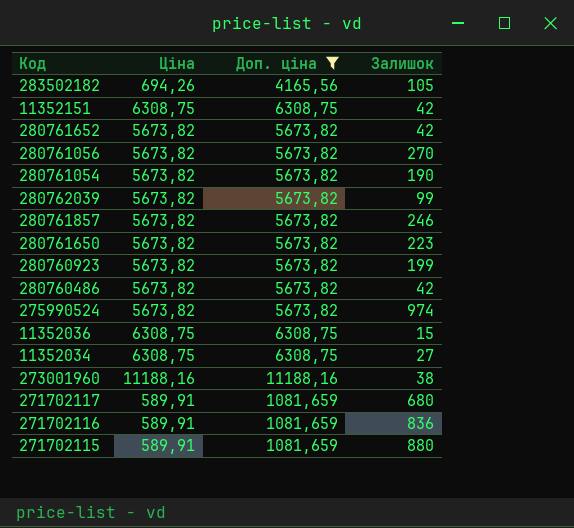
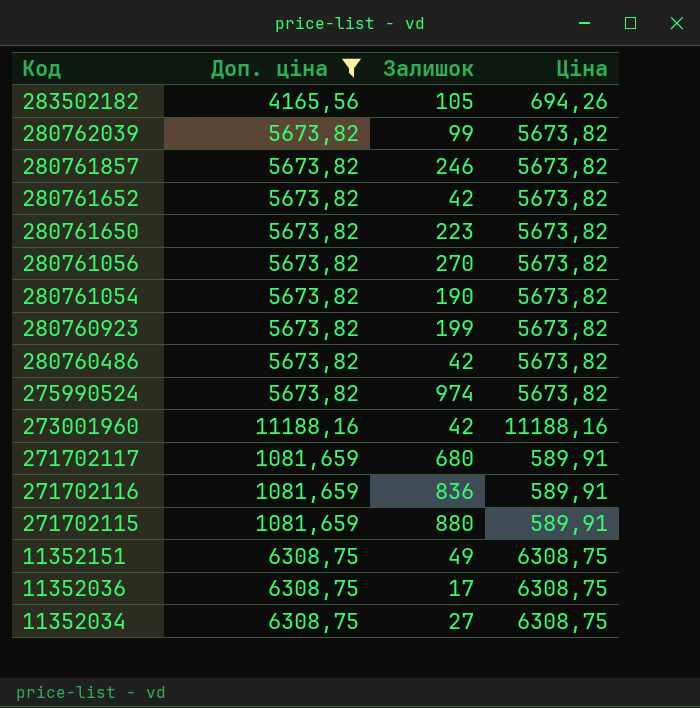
row order: none -> Код descending
column Ціна | position: 2 -> 4
273001960 | Залишок: 38 -> 42
11352151 | Залишок: 42 -> 49
11352036 | Залишок: 15 -> 17

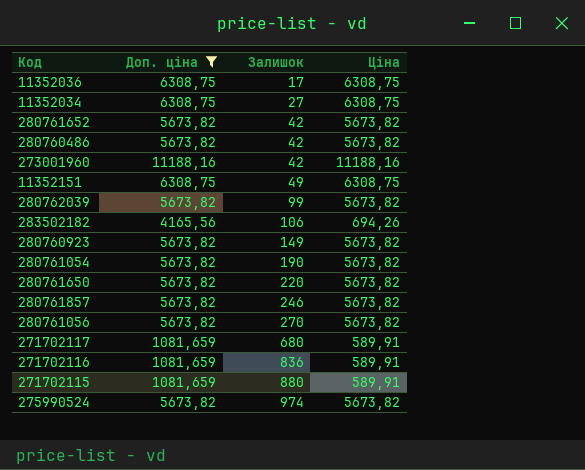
row order: Код descending -> Залишок ascending
283502182 | Залишок: 105 -> 106
280760923 | Залишок: 199 -> 149
280761650 | Залишок: 223 -> 220

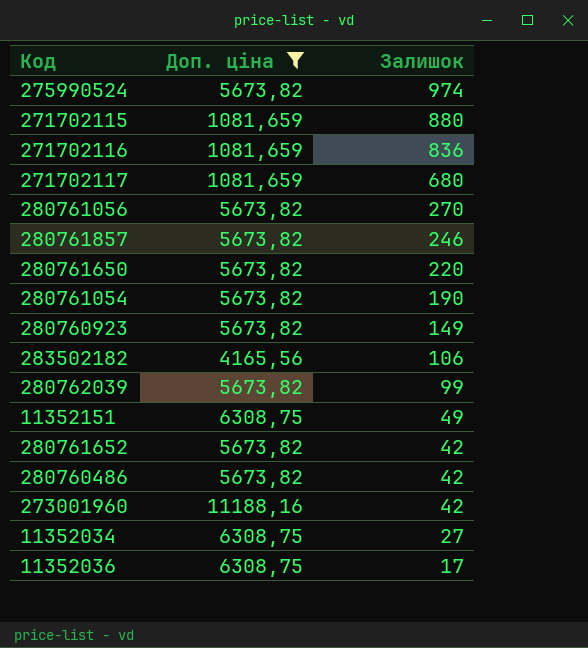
row order: Залишок ascending -> Залишок descending
column Ціна | position: 4 -> none

